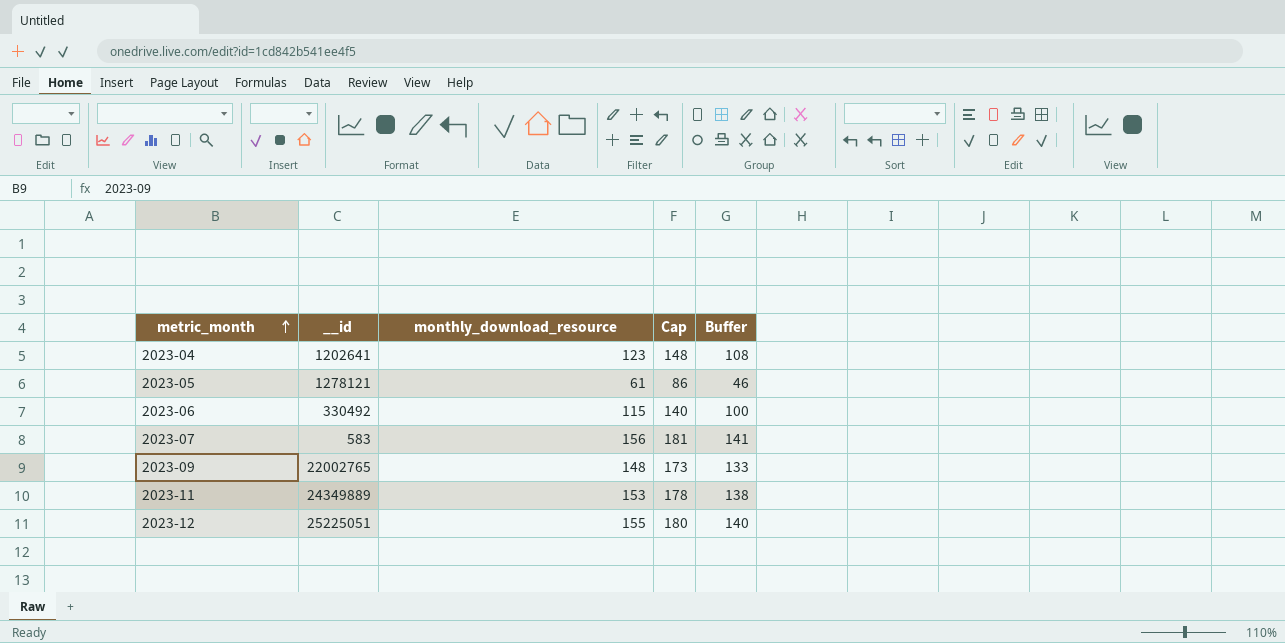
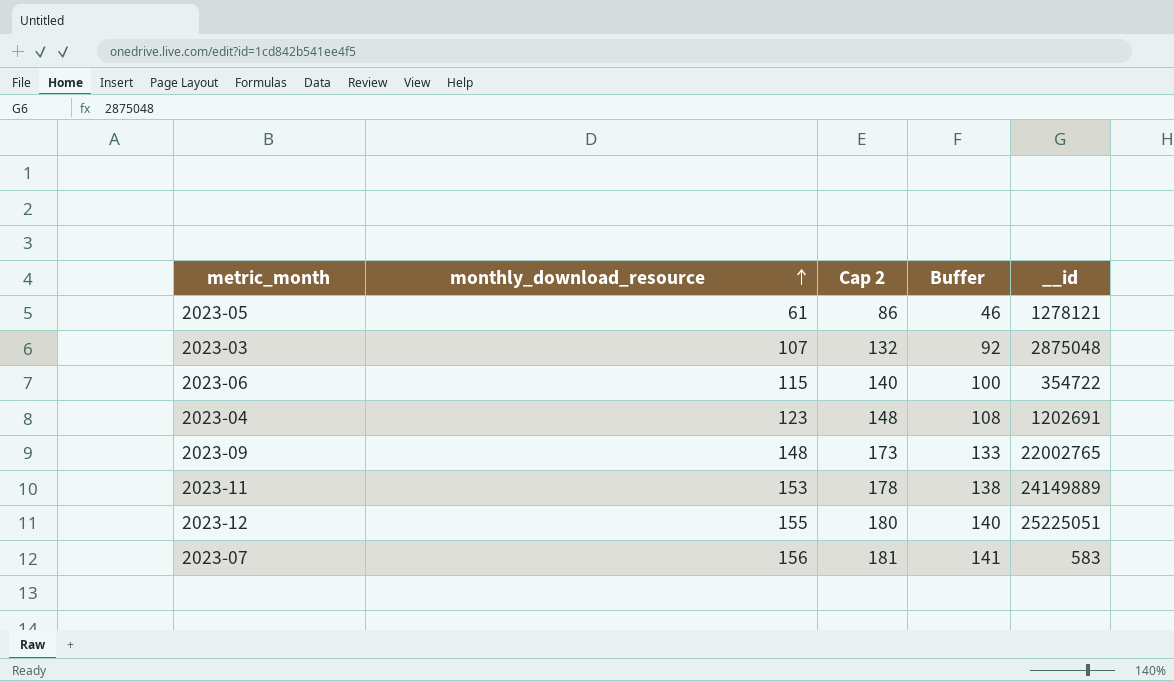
row order: metric_month ascending -> monthly_download_resource ascending
column name: Cap -> Cap 2
column __id | position: 2 -> 5
row 2023-03: none -> 107 | 132 | 92 | 2875048
2023-06 | __id: 330492 -> 354722
2023-04 | __id: 1202641 -> 1202691
2023-11 | __id: 24349889 -> 24149889

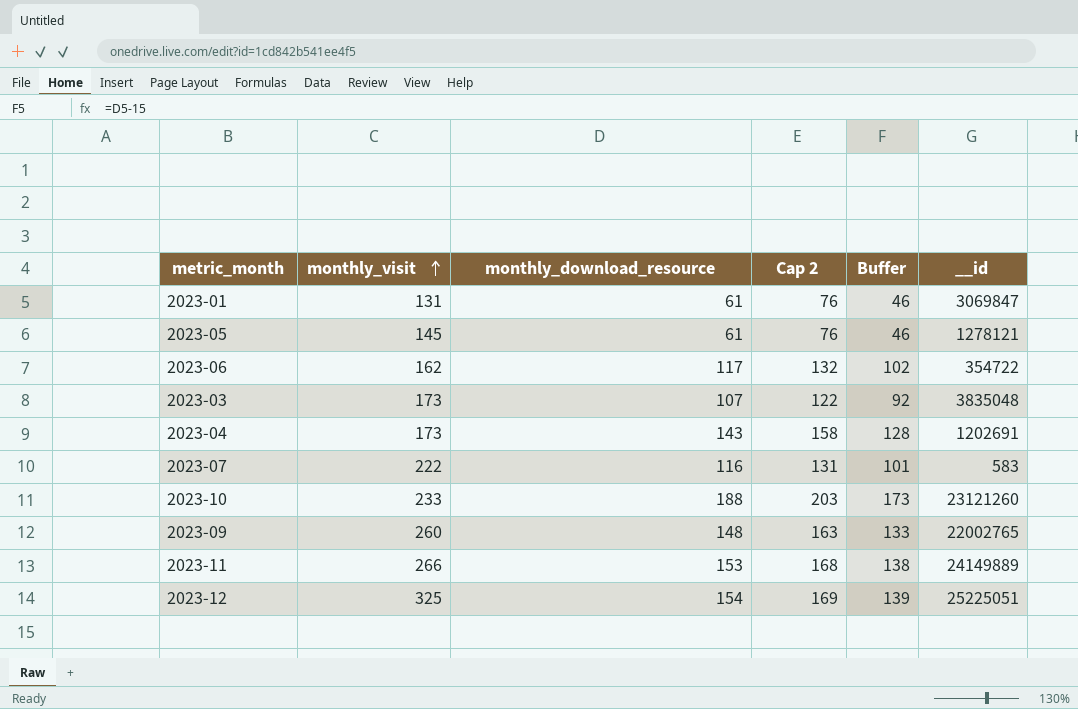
row order: monthly_download_resource ascending -> monthly_visit ascending
column monthly_visit | position: none -> 2
column Cap 2 | formula: [monthly_download_resource] + 25 -> [monthly_download_resource] + 15
row 2023-01: none -> 131 | 61 | 76 | 46 | 3069847
2023-06 | monthly_download_resource: 115 -> 117
2023-06 | Buffer: 100 -> 102
2023-03 | __id: 2875048 -> 3835048
2023-04 | monthly_download_resource: 123 -> 143
2023-04 | Buffer: 108 -> 128
2023-07 | monthly_download_resource: 156 -> 116
2023-07 | Buffer: 141 -> 101
row 2023-10: none -> 233 | 188 | 203 | 173 | 23121260
2023-12 | monthly_download_resource: 155 -> 154
2023-12 | Buffer: 140 -> 139

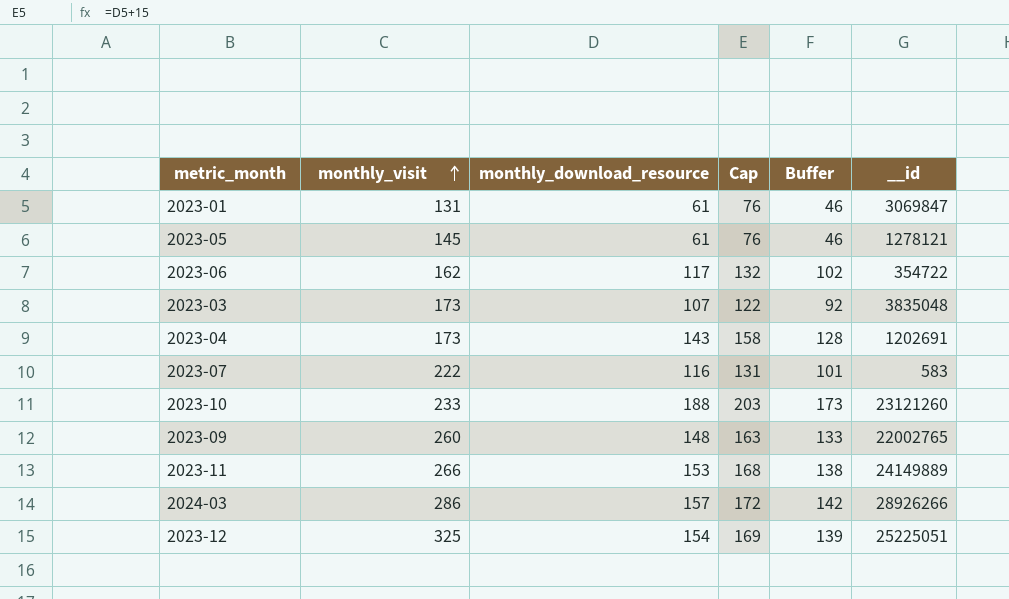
column name: Cap 2 -> Cap
row 2024-03: none -> 286 | 157 | 172 | 142 | 28926266

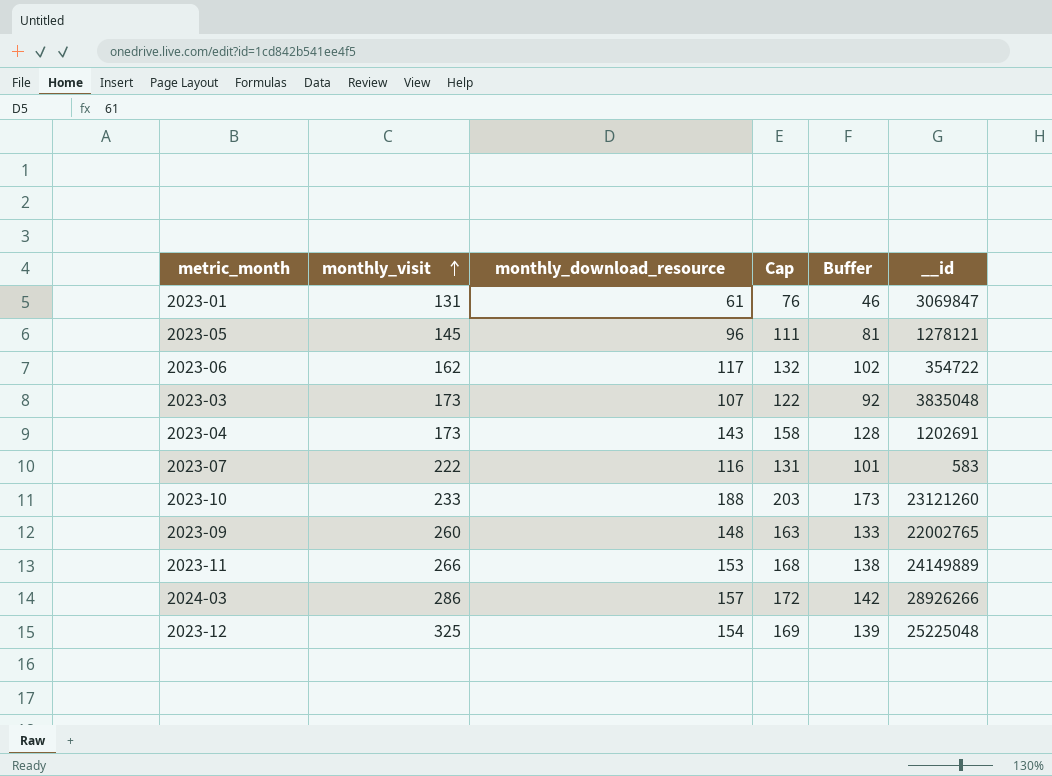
2023-05 | monthly_download_resource: 61 -> 96
2023-05 | Cap: 76 -> 111
2023-05 | Buffer: 46 -> 81
2023-12 | __id: 25225051 -> 25225048

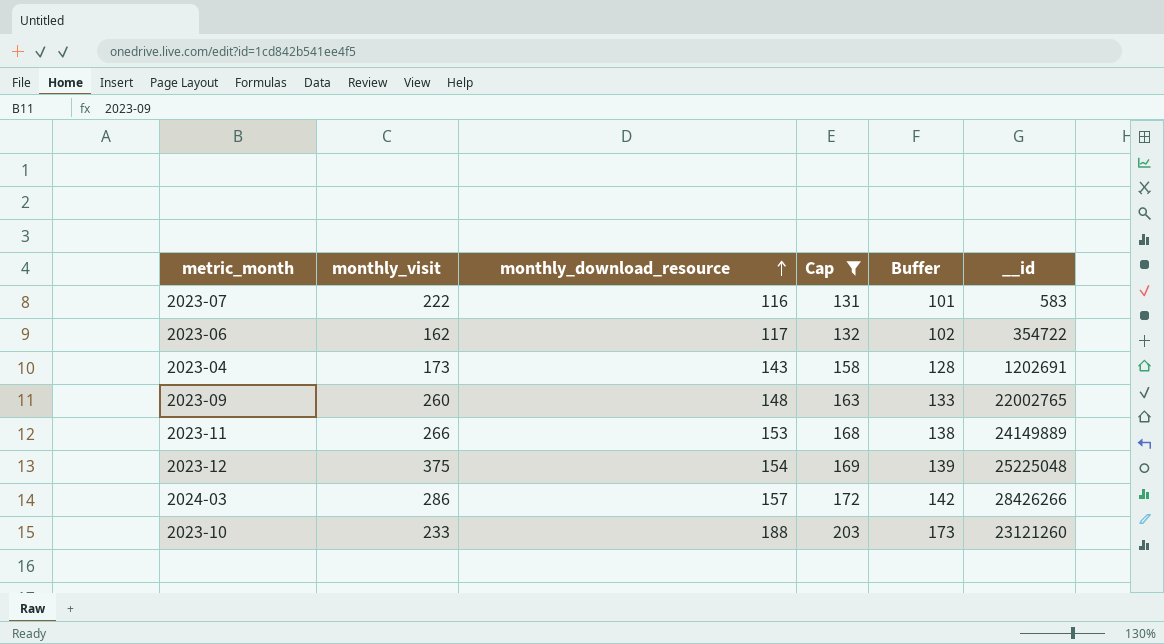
filter: none -> Cap >= 131
row order: monthly_visit ascending -> monthly_download_resource ascending
2023-12 | monthly_visit: 325 -> 375
2024-03 | __id: 28926266 -> 28426266

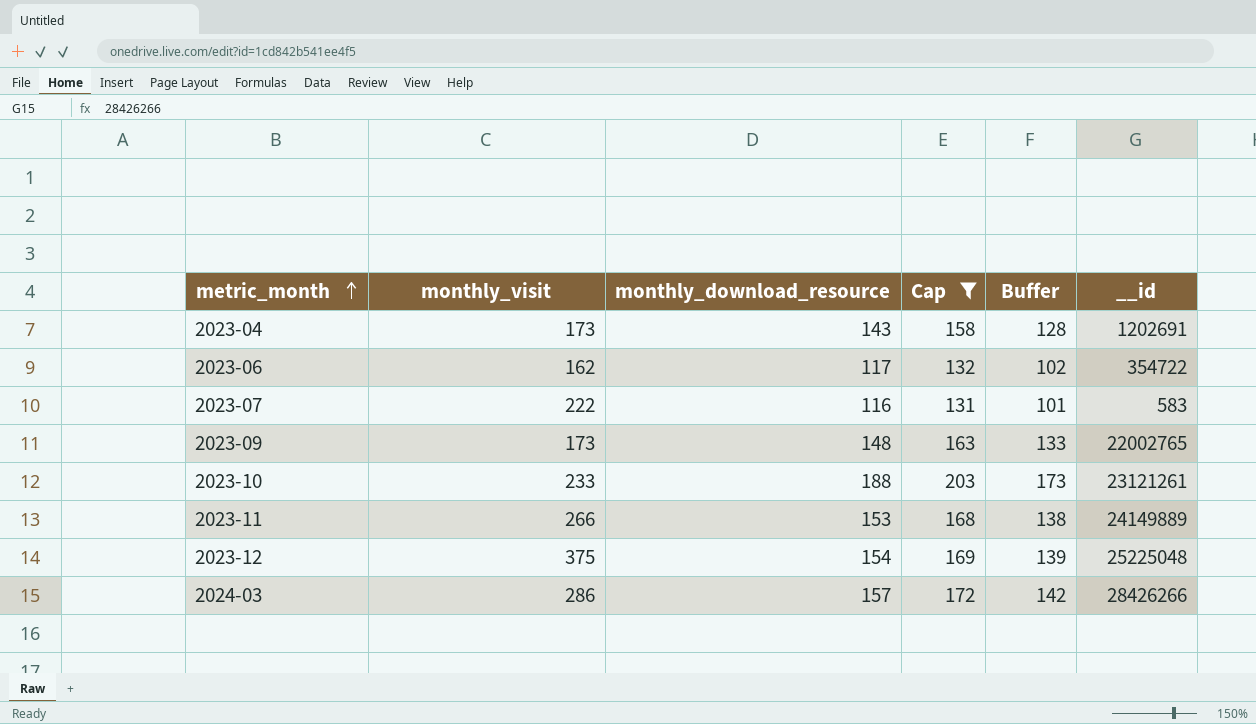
row order: monthly_download_resource ascending -> metric_month ascending
2023-09 | monthly_visit: 260 -> 173
2023-10 | __id: 23121260 -> 23121261

